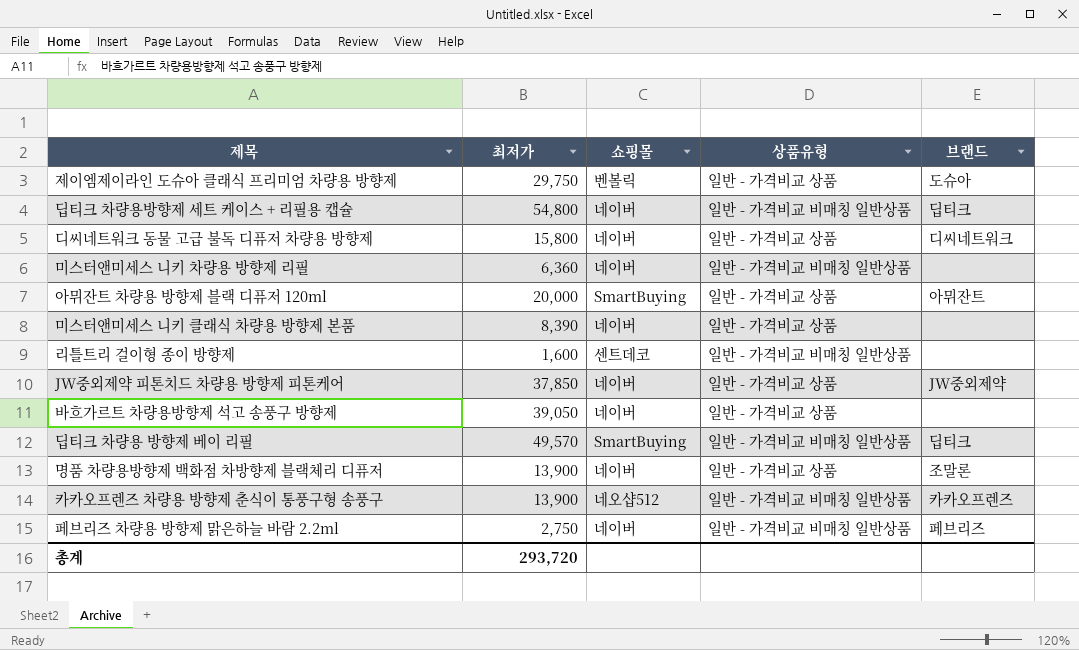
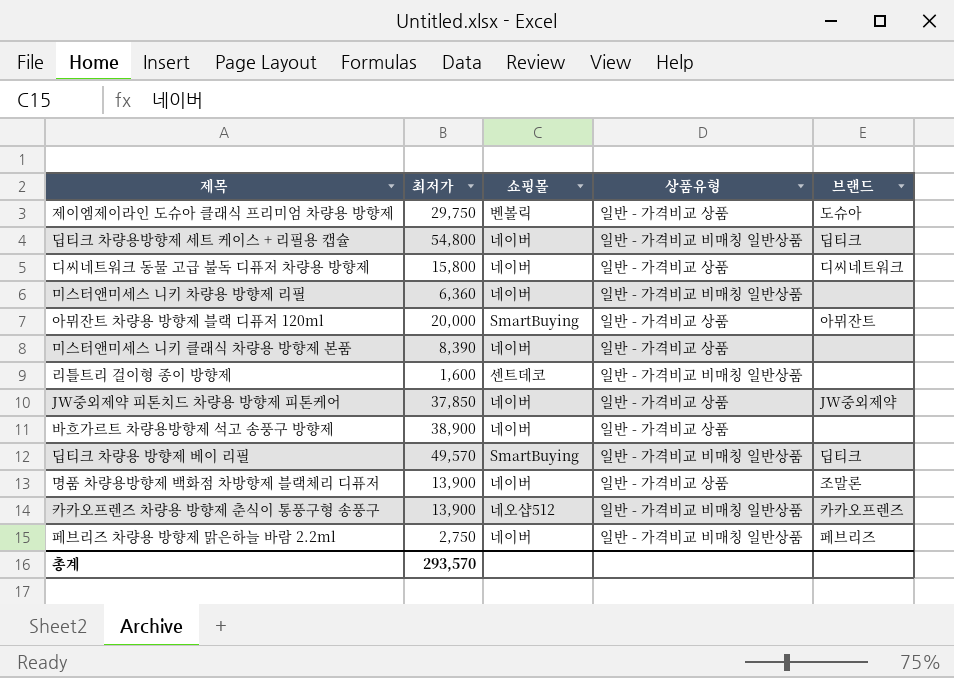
바흐가르트 차량용방향제 석고 송풍구 방향제 | 최저가: 39,050 -> 38,900
총계 | 최저가: 293,720 -> 293,570

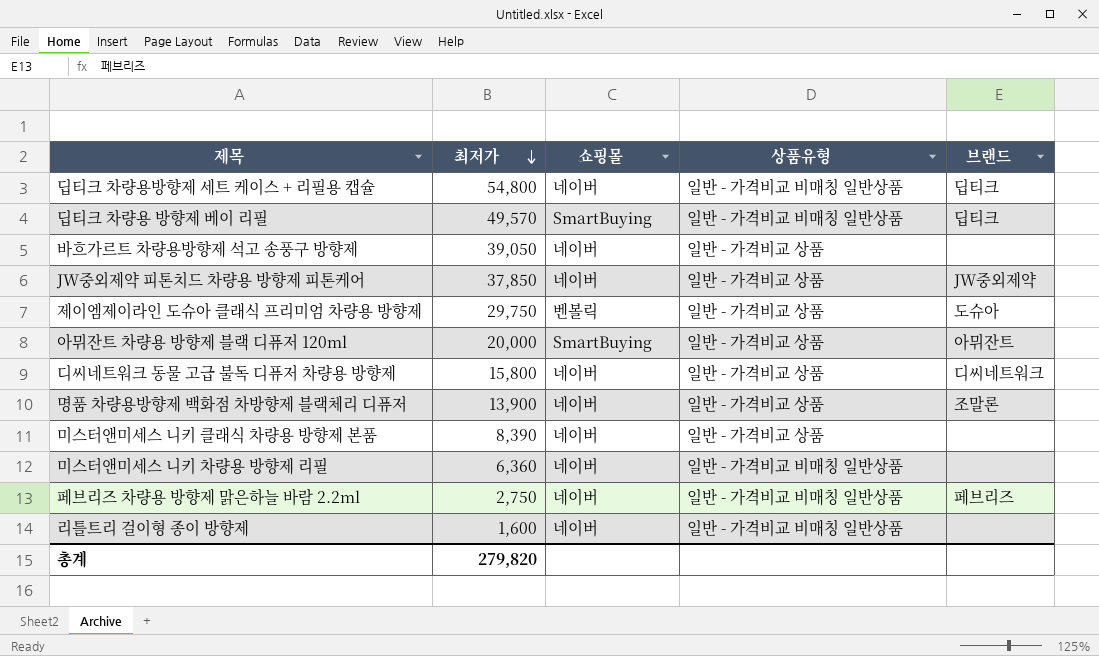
row order: none -> 최저가 descending
row 카카오프렌즈 차량용 방향제 춘식이 통풍구형 송풍구: 13,900 | 네오샵512 | 일반 - 가격비교 비매칭 일반상품 | 카카오프렌즈 -> none
바흐가르트 차량용방향제 석고 송풍구 방향제 | 최저가: 38,900 -> 39,050
리틀트리 걸이형 종이 방향제 | 쇼핑몰: 센트데코 -> 네이버
총계 | 최저가: 293,570 -> 279,820

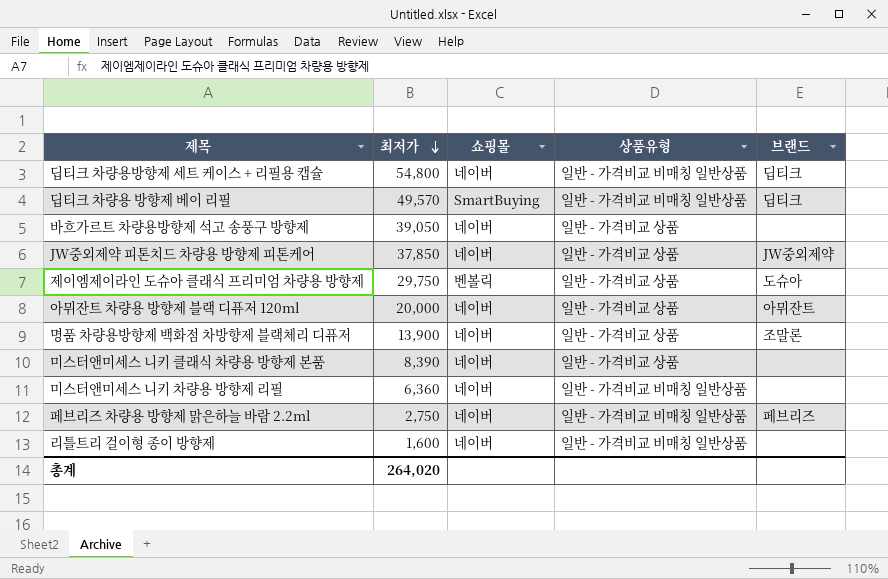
row 디씨네트워크 동물 고급 불독 디퓨저 차량용 방향제: 15,800 | 네이버 | 일반 - 가격비교 상품 | 디씨네트워크 -> none
아뮈잔트 차량용 방향제 블랙 디퓨저 120ml | 쇼핑몰: SmartBuying -> 네이버
총계 | 최저가: 279,820 -> 264,020

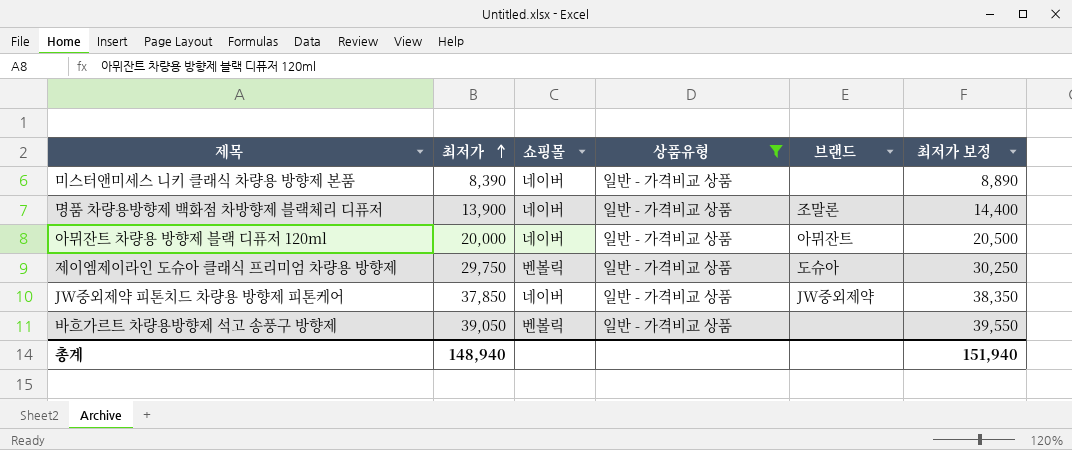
filter: none -> 상품유형 = 일반 - 가격비교 상품
row order: 최저가 descending -> 최저가 ascending
column 최저가 보정 | formula: none -> [최저가] + 500
바흐가르트 차량용방향제 석고 송풍구 방향제 | 쇼핑몰: 네이버 -> 벤볼릭
총계 | 최저가: 264,020 -> 148,940

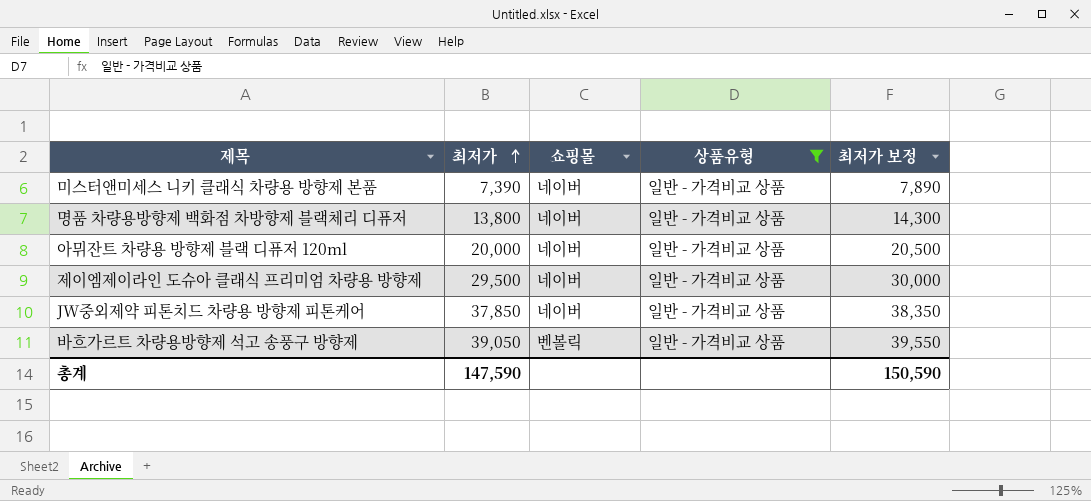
column 브랜드 | position: 5 -> none
미스터앤미세스 니키 클래식 차량용 방향제 본품 | 최저가: 8,390 -> 7,390
미스터앤미세스 니키 클래식 차량용 방향제 본품 | 최저가 보정: 8,890 -> 7,890
명품 차량용방향제 백화점 차방향제 블랙체리 디퓨저 | 최저가: 13,900 -> 13,800
명품 차량용방향제 백화점 차방향제 블랙체리 디퓨저 | 최저가 보정: 14,400 -> 14,300
제이엠제이라인 도슈아 클래식 프리미엄 차량용 방향제 | 최저가: 29,750 -> 29,500
제이엠제이라인 도슈아 클래식 프리미엄 차량용 방향제 | 쇼핑몰: 벤볼릭 -> 네이버
제이엠제이라인 도슈아 클래식 프리미엄 차량용 방향제 | 최저가 보정: 30,250 -> 30,000
총계 | 최저가: 148,940 -> 147,590
총계 | 최저가 보정: 151,940 -> 150,590

